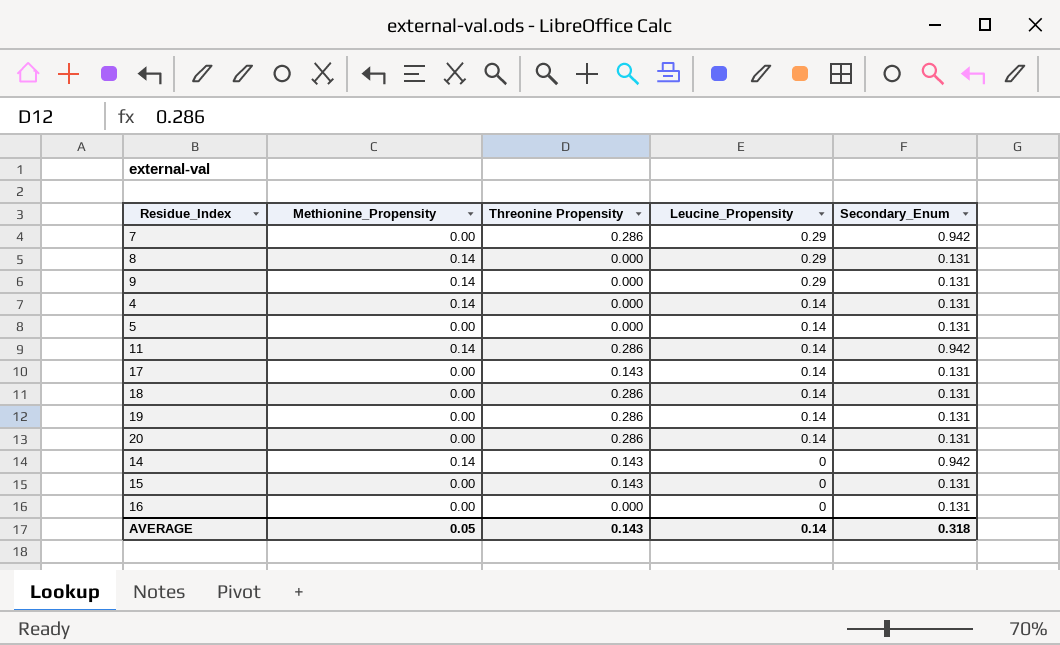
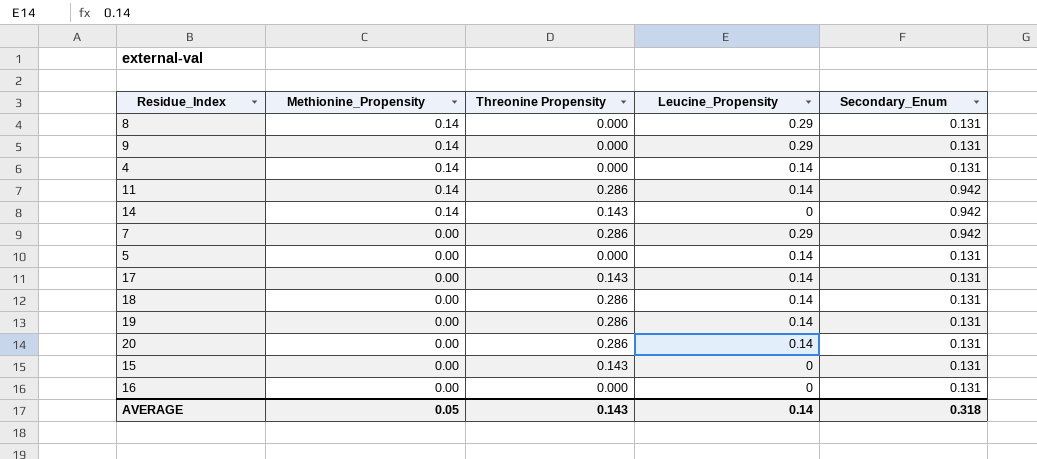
row order: Leucine_Propensity descending -> Methionine_Propensity descending

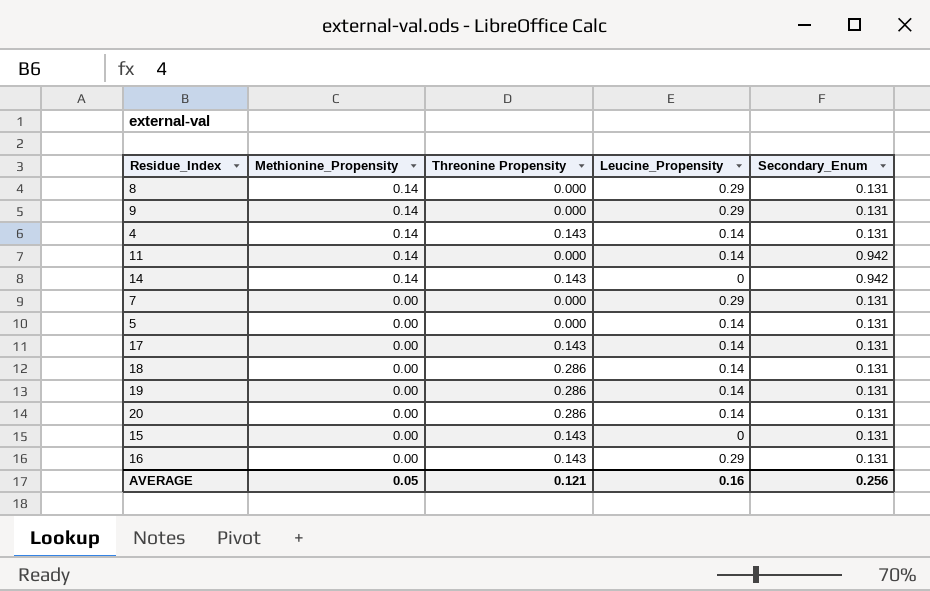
4 | Threonine Propensity: 0.000 -> 0.143
11 | Threonine Propensity: 0.286 -> 0.000
7 | Threonine Propensity: 0.286 -> 0.000
7 | Secondary_Enum: 0.942 -> 0.131
16 | Threonine Propensity: 0.000 -> 0.143
16 | Leucine_Propensity: 0 -> 0.29
AVERAGE | Threonine Propensity: 0.143 -> 0.121
AVERAGE | Leucine_Propensity: 0.14 -> 0.16
AVERAGE | Secondary_Enum: 0.318 -> 0.256

